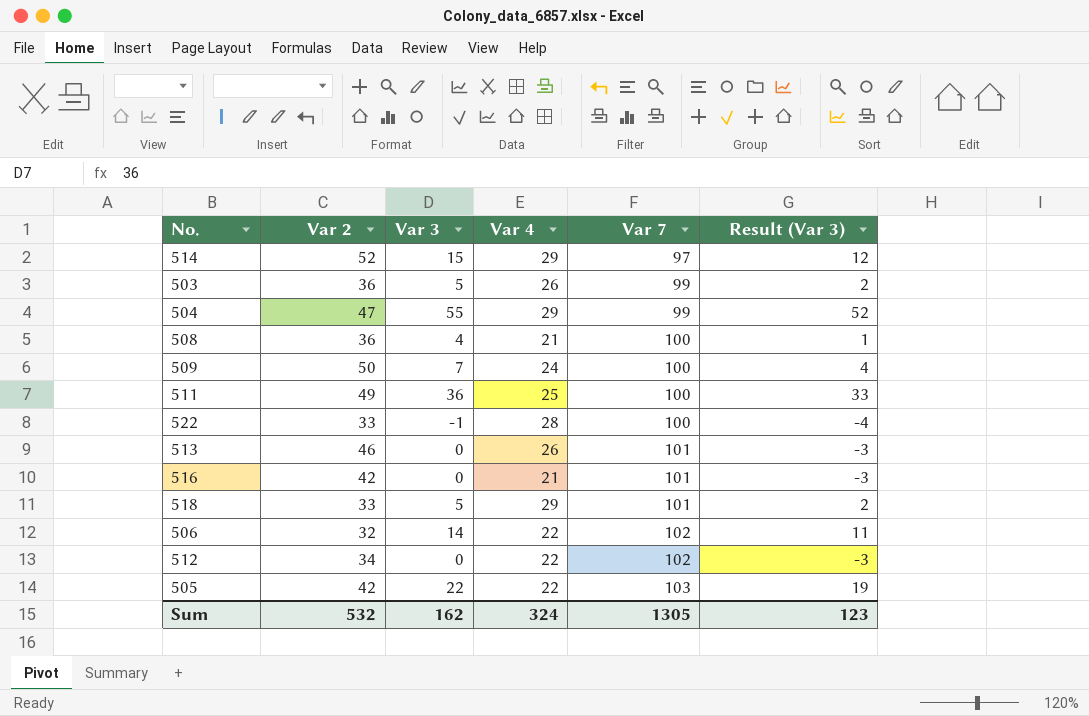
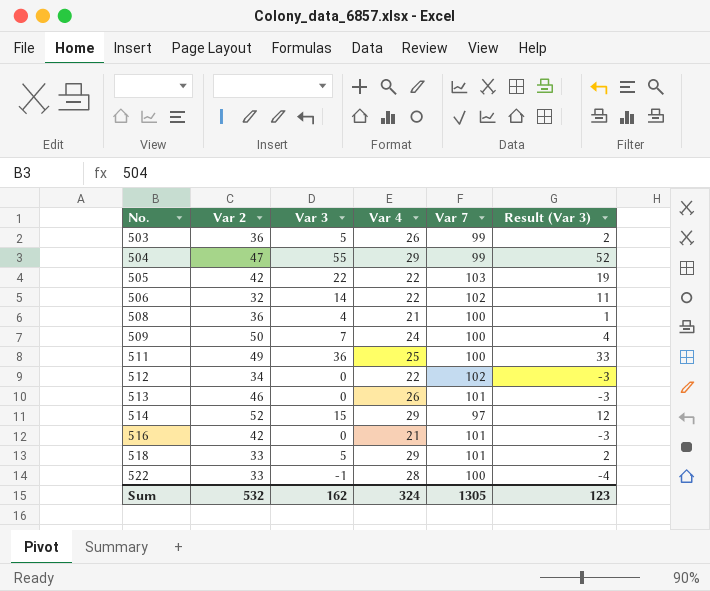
row order: Var 7 ascending -> No. ascending

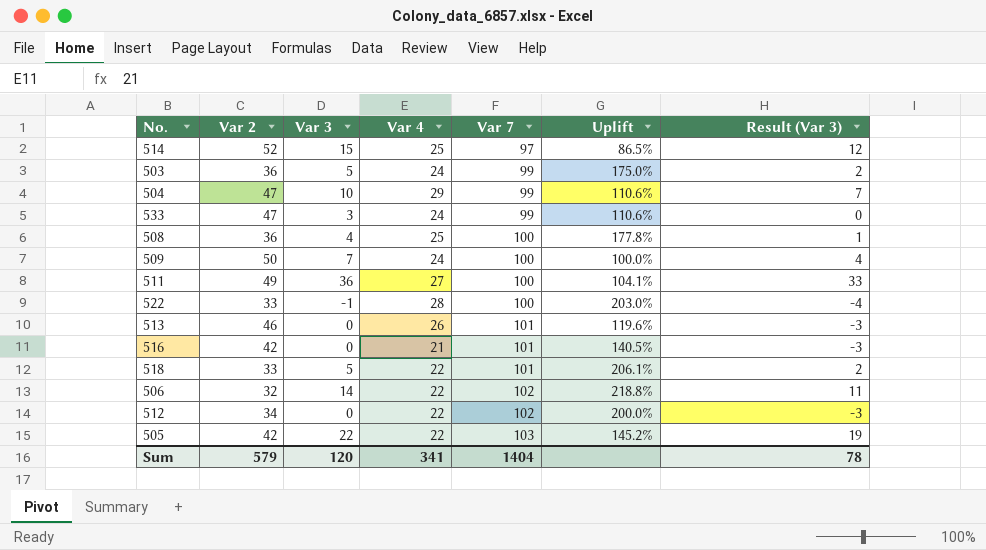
row order: No. ascending -> Var 7 ascending
column Uplift | formula: none -> ([Var 7] - [Var 2]) / [Var 2]
514 | Var 4: 29 -> 25
503 | Var 4: 26 -> 24
504 | Var 3: 55 -> 10
504 | Result (Var 3): 52 -> 7
row 533: none -> 47 | 3 | 24 | 99 | 110.6% | 0
508 | Var 4: 21 -> 25
511 | Var 4: 25 -> 27
518 | Var 4: 29 -> 22
Sum | Var 2: 532 -> 579
Sum | Var 3: 162 -> 120
Sum | Var 4: 324 -> 341
Sum | Var 7: 1305 -> 1404
Sum | Result (Var 3): 123 -> 78

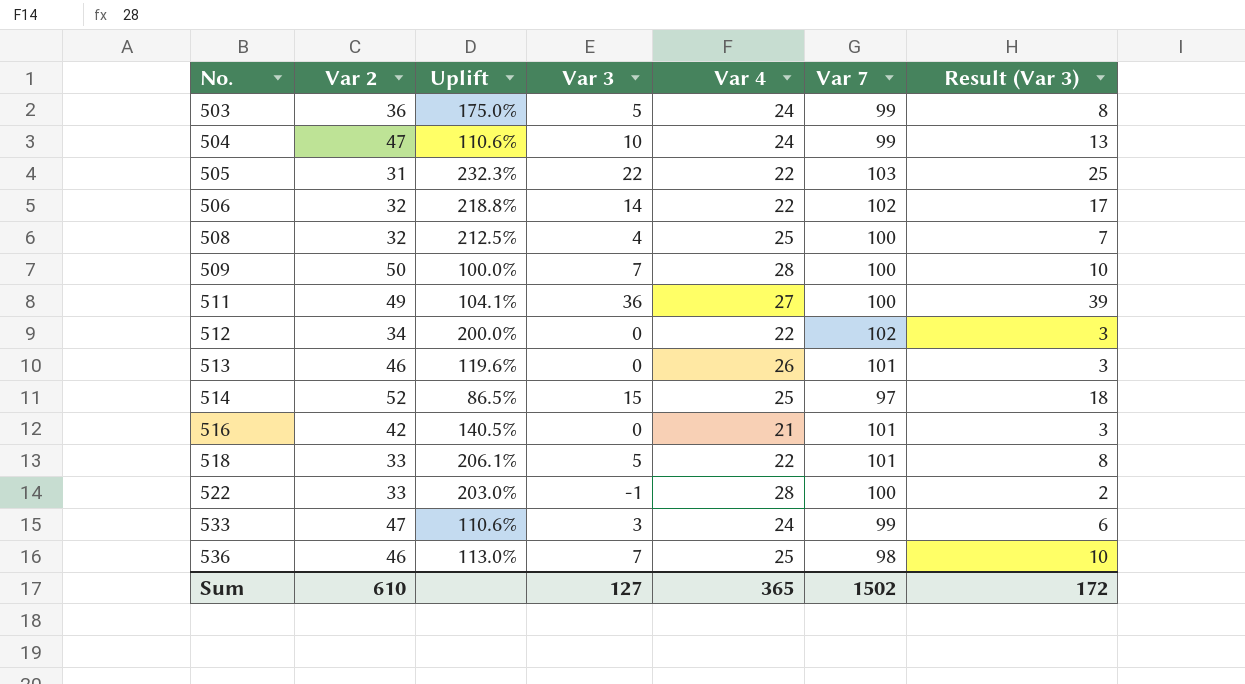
row order: Var 7 ascending -> No. ascending
column Uplift | position: 6 -> 3
column Result (Var 3) | formula: [Var 3] - 3 -> [Var 3] + 3
504 | Var 4: 29 -> 24
505 | Var 2: 42 -> 31
505 | Uplift: 145.2% -> 232.3%
508 | Var 2: 36 -> 32
508 | Uplift: 177.8% -> 212.5%
509 | Var 4: 24 -> 28
row 536: none -> 46 | 113.0% | 7 | 25 | 98 | 10
Sum | Var 2: 579 -> 610
Sum | Var 3: 120 -> 127
Sum | Var 4: 341 -> 365
Sum | Var 7: 1404 -> 1502
Sum | Result (Var 3): 78 -> 172

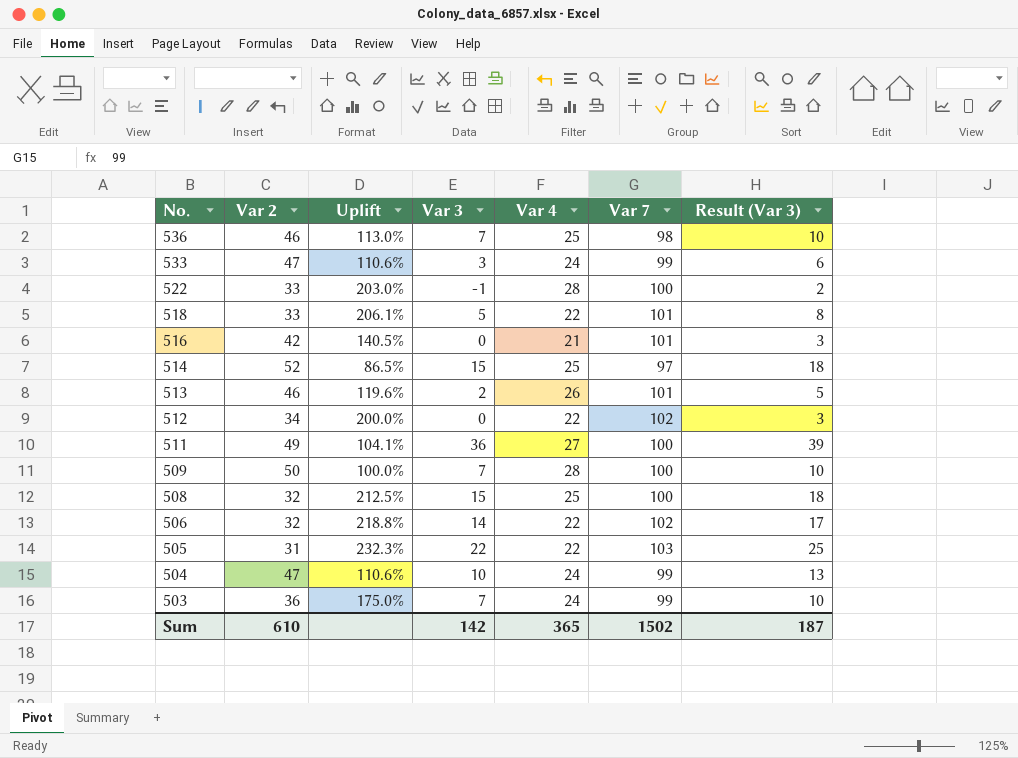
row order: No. ascending -> No. descending
513 | Var 3: 0 -> 2
513 | Result (Var 3): 3 -> 5
508 | Var 3: 4 -> 15
508 | Result (Var 3): 7 -> 18
503 | Var 3: 5 -> 7
503 | Result (Var 3): 8 -> 10
Sum | Var 3: 127 -> 142
Sum | Result (Var 3): 172 -> 187

